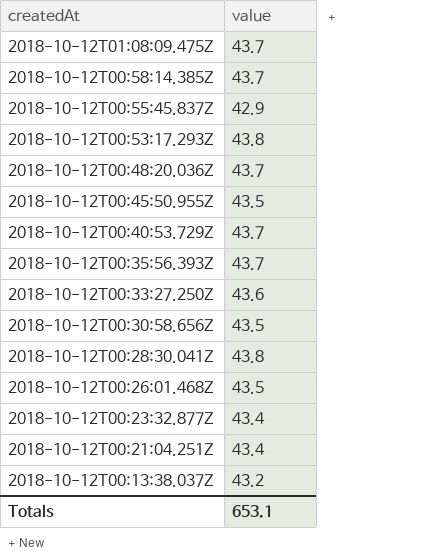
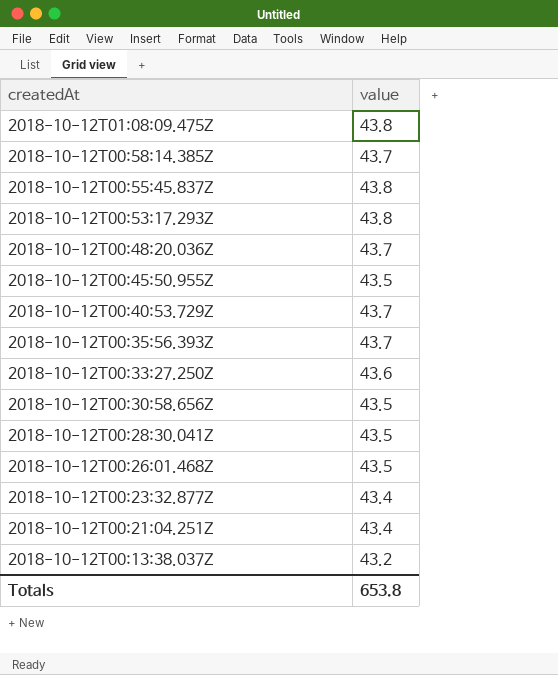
2018-10-12T01:08:09.475Z | value: 43.7 -> 43.8
2018-10-12T00:55:45.837Z | value: 42.9 -> 43.8
2018-10-12T00:28:30.041Z | value: 43.8 -> 43.5
Totals | value: 653.1 -> 653.8

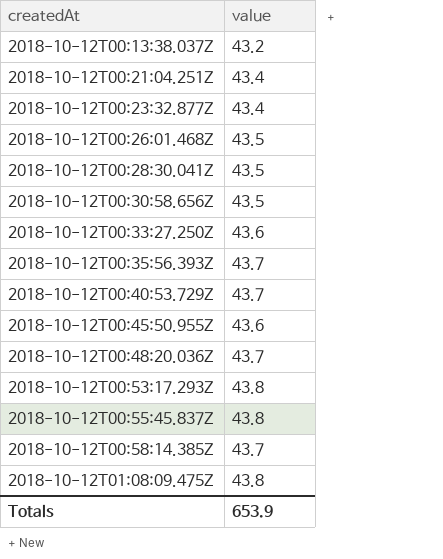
row order: createdAt descending -> createdAt ascending
2018-10-12T00:45:50.955Z | value: 43.5 -> 43.6
Totals | value: 653.8 -> 653.9

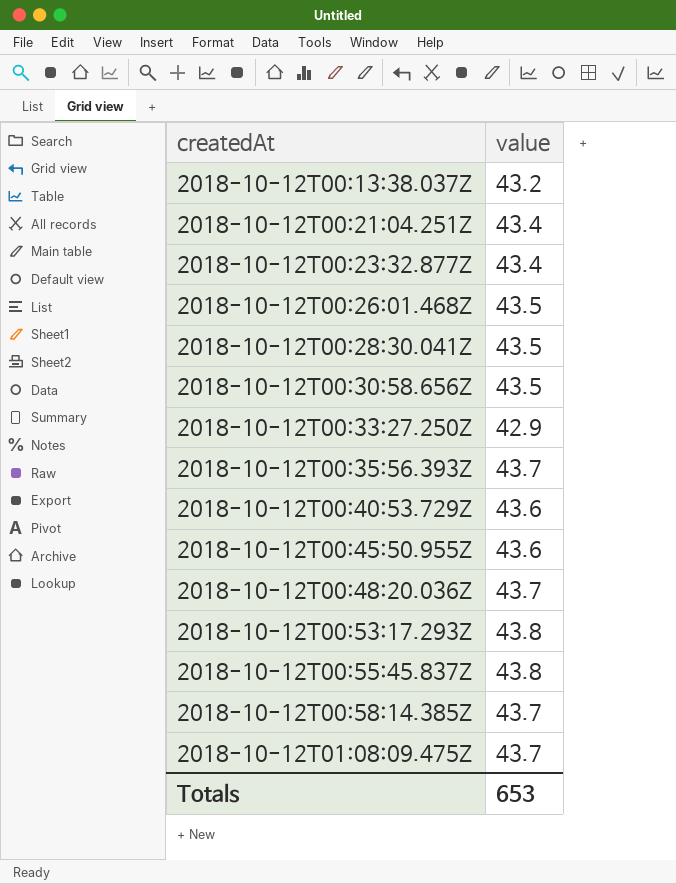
2018-10-12T00:33:27.250Z | value: 43.6 -> 42.9
2018-10-12T00:40:53.729Z | value: 43.7 -> 43.6
2018-10-12T01:08:09.475Z | value: 43.8 -> 43.7
Totals | value: 653.9 -> 653

